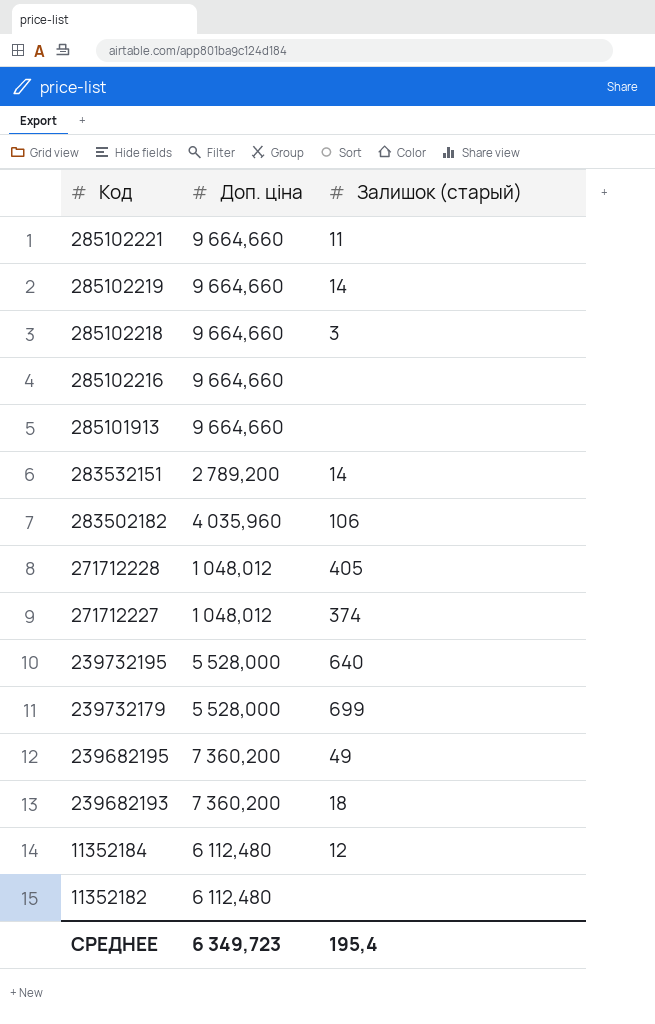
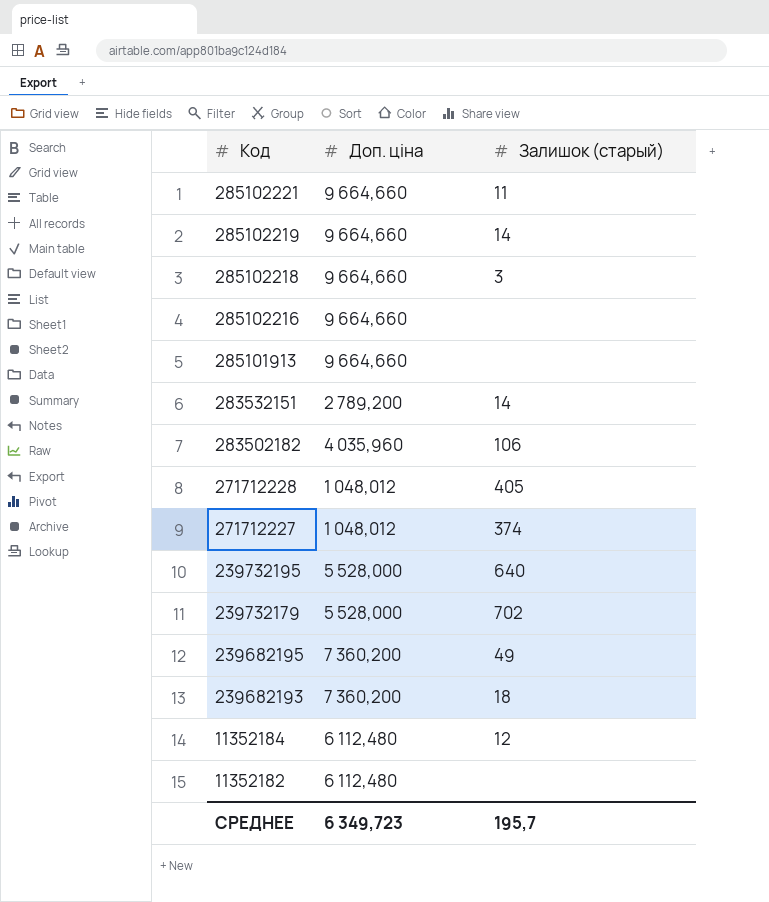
239732179 | Залишок (старый): 699 -> 702
СРЕДНЕЕ | Залишок (старый): 195,4 -> 195,7

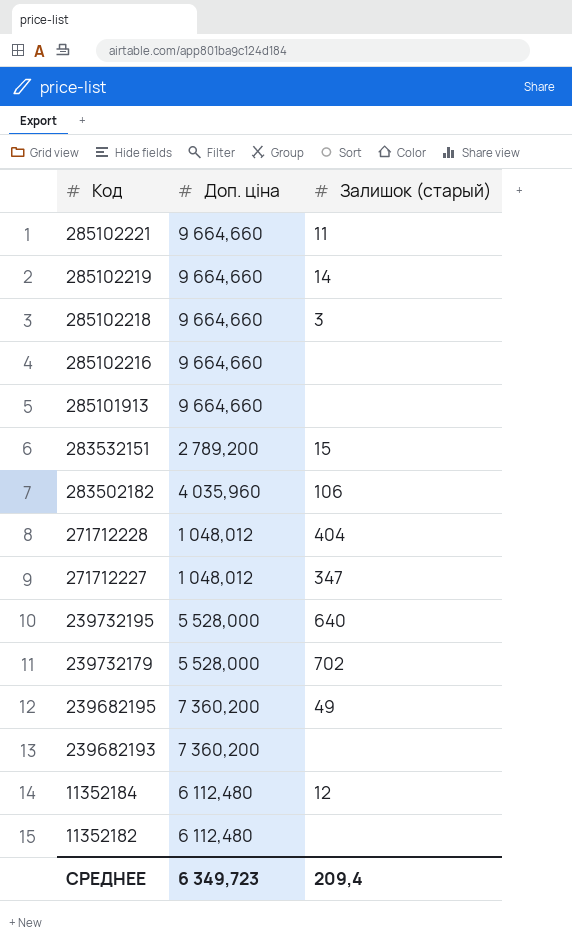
283532151 | Залишок (старый): 14 -> 15
271712228 | Залишок (старый): 405 -> 404
271712227 | Залишок (старый): 374 -> 347
239682193 | Залишок (старый): 18 -> none
СРЕДНЕЕ | Залишок (старый): 195,7 -> 209,4

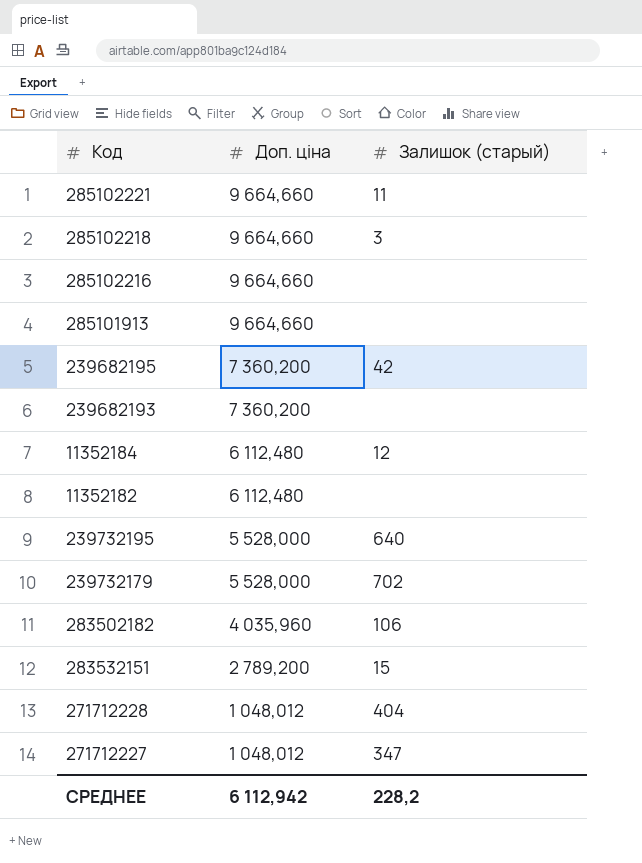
row order: Код descending -> Доп. ціна descending
row 285102219: 9 664,660 | 14 -> none
239682195 | Залишок (старый): 49 -> 42
СРЕДНЕЕ | Доп. ціна: 6 349,723 -> 6 112,942
СРЕДНЕЕ | Залишок (старый): 209,4 -> 228,2

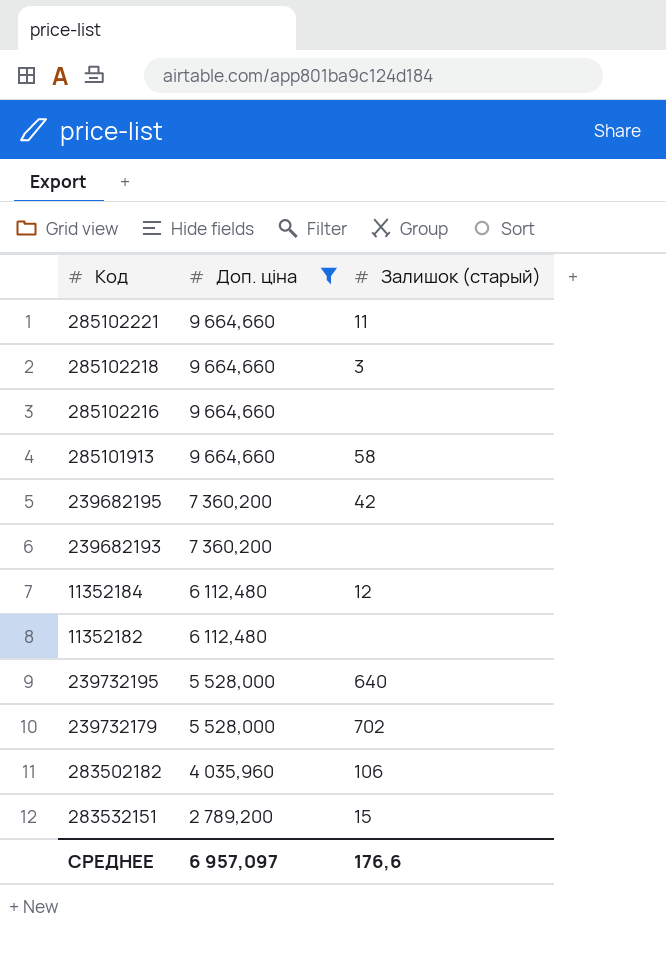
filter: none -> Доп. ціна != 1 048,012
285101913 | Залишок (старый): none -> 58
СРЕДНЕЕ | Доп. ціна: 6 112,942 -> 6 957,097
СРЕДНЕЕ | Залишок (старый): 228,2 -> 176,6

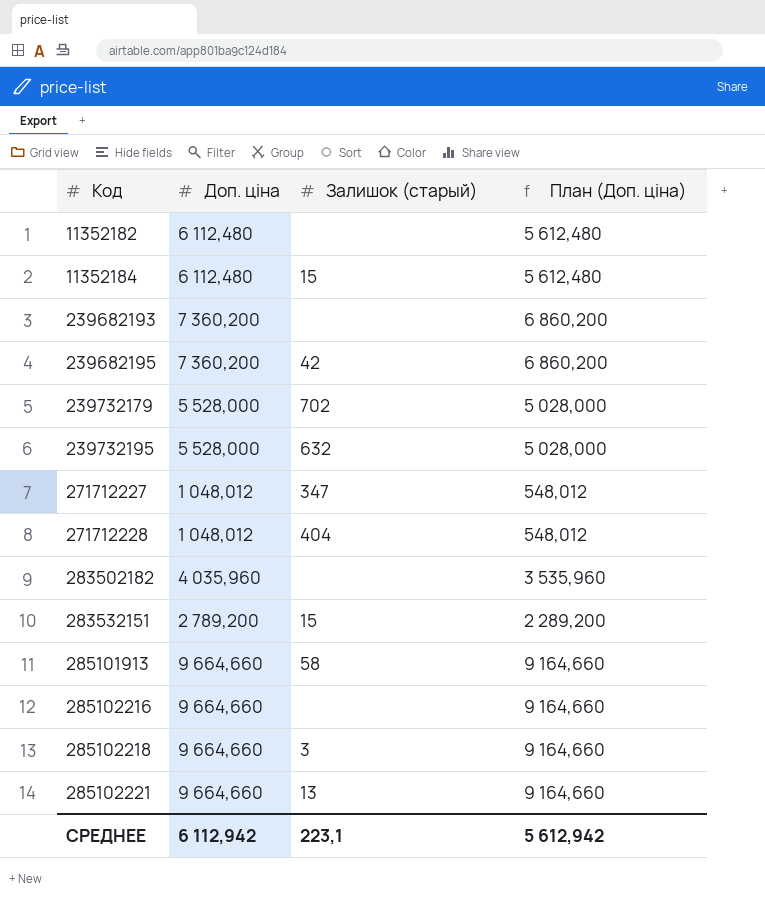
filter: Доп. ціна != 1 048,012 -> none
row order: Доп. ціна descending -> Код ascending
column План (Доп. ціна) | formula: none -> [Доп. ціна] - 500
11352184 | Залишок (старый): 12 -> 15
239732195 | Залишок (старый): 640 -> 632
283502182 | Залишок (старый): 106 -> none
285102221 | Залишок (старый): 11 -> 13
СРЕДНЕЕ | Доп. ціна: 6 957,097 -> 6 112,942
СРЕДНЕЕ | Залишок (старый): 176,6 -> 223,1

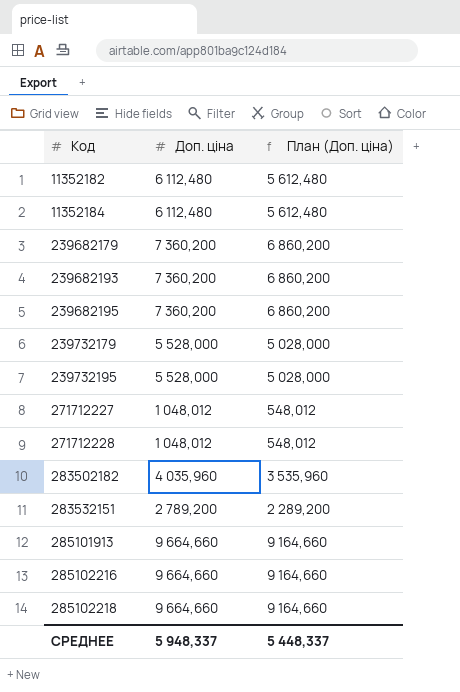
column Залишок (старый) | position: 3 -> none
row 285102221: 9 664,660 | 13 | 9 164,660 -> none
row 239682179: none -> 7 360,200 | 6 860,200
СРЕДНЕЕ | Доп. ціна: 6 112,942 -> 5 948,337
СРЕДНЕЕ | План (Доп. ціна): 5 612,942 -> 5 448,337

